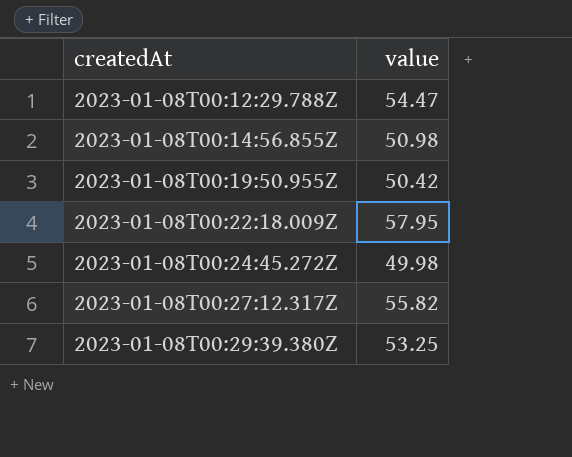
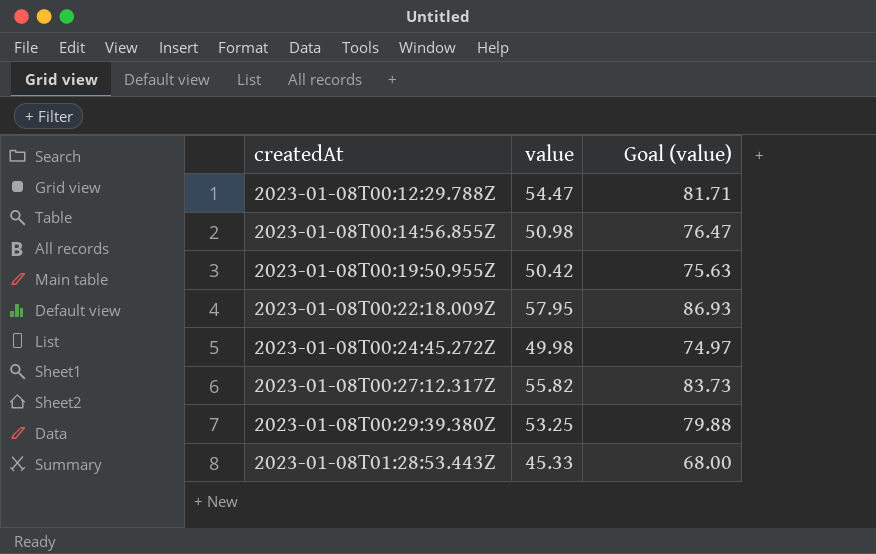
column Goal (value) | formula: none -> [value] * 1.5
row 2023-01-08T01:28:53.443Z: none -> 45.33 | 68.00

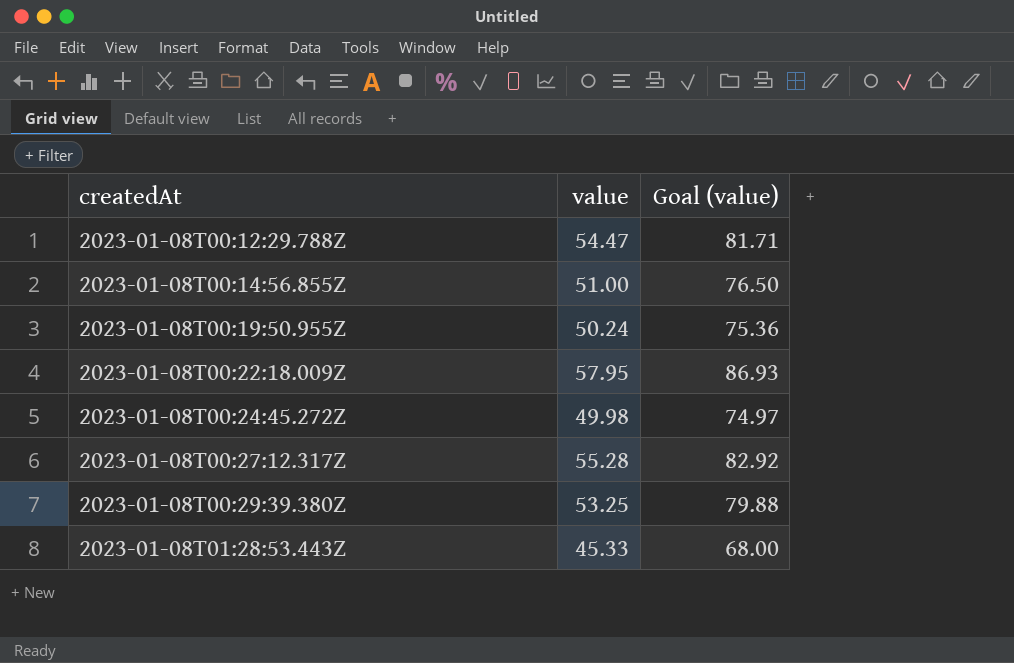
2023-01-08T00:14:56.855Z | value: 50.98 -> 51.00
2023-01-08T00:14:56.855Z | Goal (value): 76.47 -> 76.50
2023-01-08T00:19:50.955Z | value: 50.42 -> 50.24
2023-01-08T00:19:50.955Z | Goal (value): 75.63 -> 75.36
2023-01-08T00:27:12.317Z | value: 55.82 -> 55.28
2023-01-08T00:27:12.317Z | Goal (value): 83.73 -> 82.92

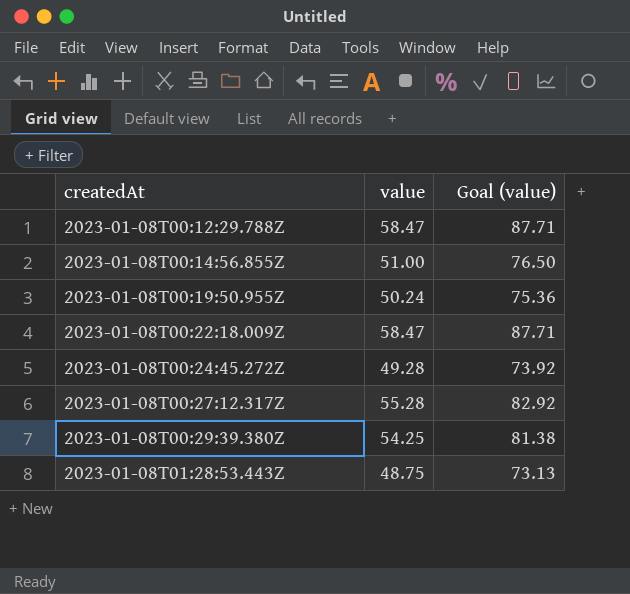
2023-01-08T00:12:29.788Z | value: 54.47 -> 58.47
2023-01-08T00:12:29.788Z | Goal (value): 81.71 -> 87.71
2023-01-08T00:22:18.009Z | value: 57.95 -> 58.47
2023-01-08T00:22:18.009Z | Goal (value): 86.93 -> 87.71
2023-01-08T00:24:45.272Z | value: 49.98 -> 49.28
2023-01-08T00:24:45.272Z | Goal (value): 74.97 -> 73.92
2023-01-08T00:29:39.380Z | value: 53.25 -> 54.25
2023-01-08T00:29:39.380Z | Goal (value): 79.88 -> 81.38
2023-01-08T01:28:53.443Z | value: 45.33 -> 48.75
2023-01-08T01:28:53.443Z | Goal (value): 68.00 -> 73.13

